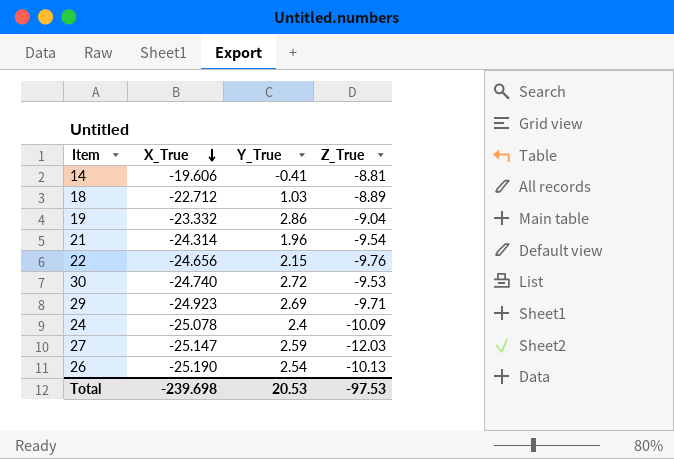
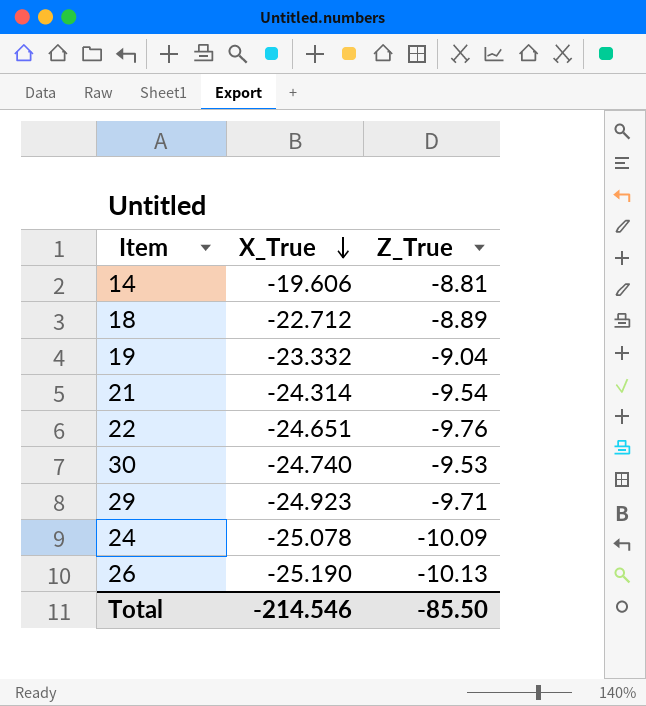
column Y_True | position: 3 -> none
row 27: -25.147 | 2.59 | -12.03 -> none
22 | X_True: -24.656 -> -24.651
Total | X_True: -239.698 -> -214.546
Total | Z_True: -97.53 -> -85.50

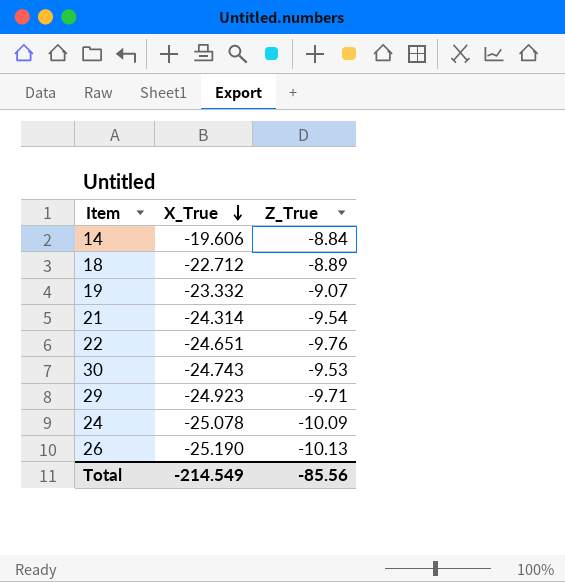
14 | Z_True: -8.81 -> -8.84
19 | Z_True: -9.04 -> -9.07
30 | X_True: -24.740 -> -24.743
Total | X_True: -214.546 -> -214.549
Total | Z_True: -85.50 -> -85.56

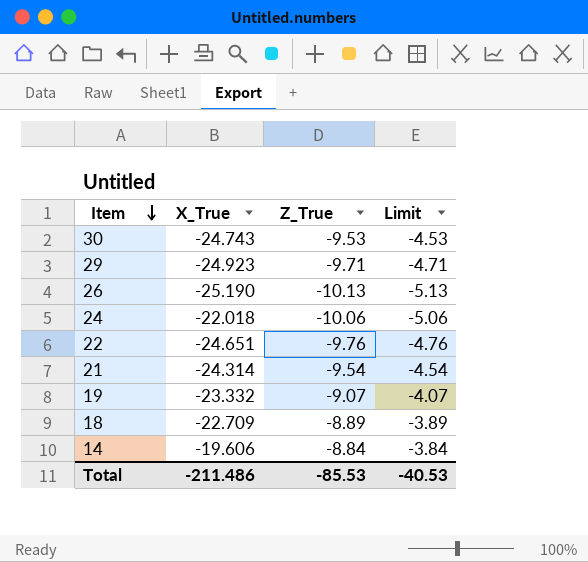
row order: X_True descending -> Item descending
column Limit | formula: none -> [Z_True] + 5
24 | X_True: -25.078 -> -22.018
24 | Z_True: -10.09 -> -10.06
18 | X_True: -22.712 -> -22.709
Total | X_True: -214.549 -> -211.486
Total | Z_True: -85.56 -> -85.53

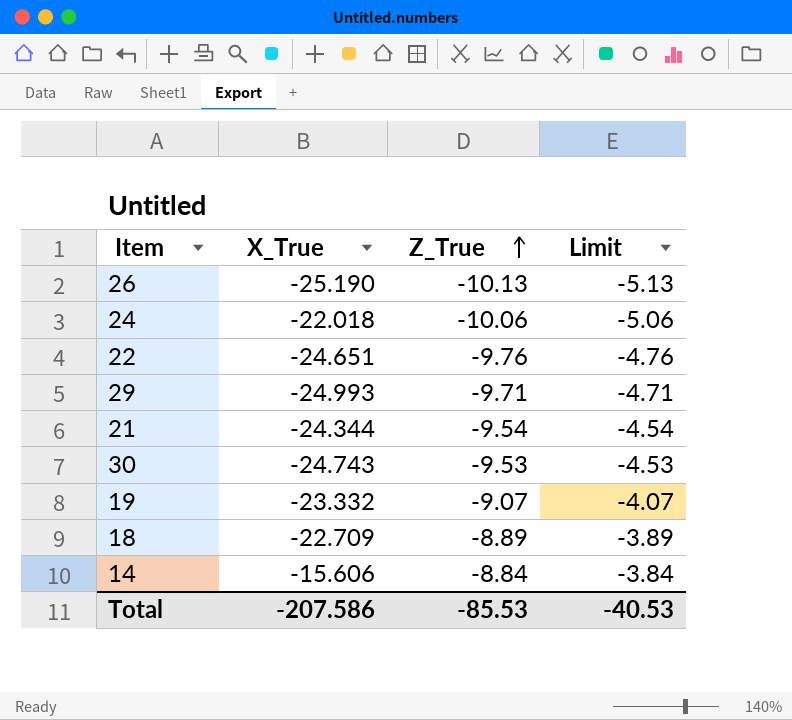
row order: Item descending -> Z_True ascending
29 | X_True: -24.923 -> -24.993
21 | X_True: -24.314 -> -24.344
14 | X_True: -19.606 -> -15.606
Total | X_True: -211.486 -> -207.586

